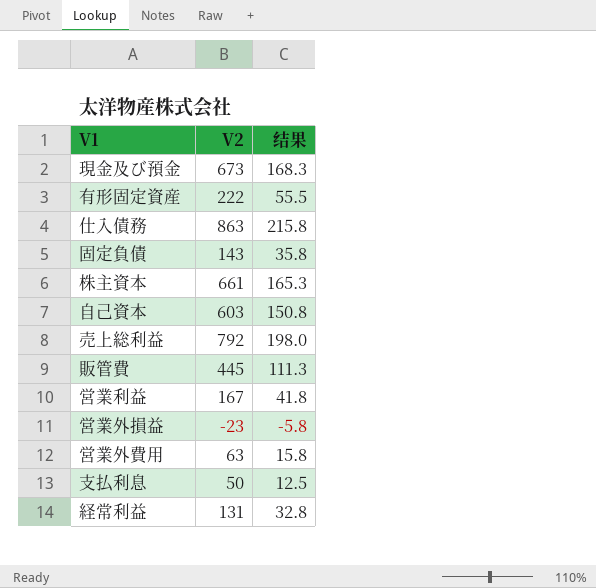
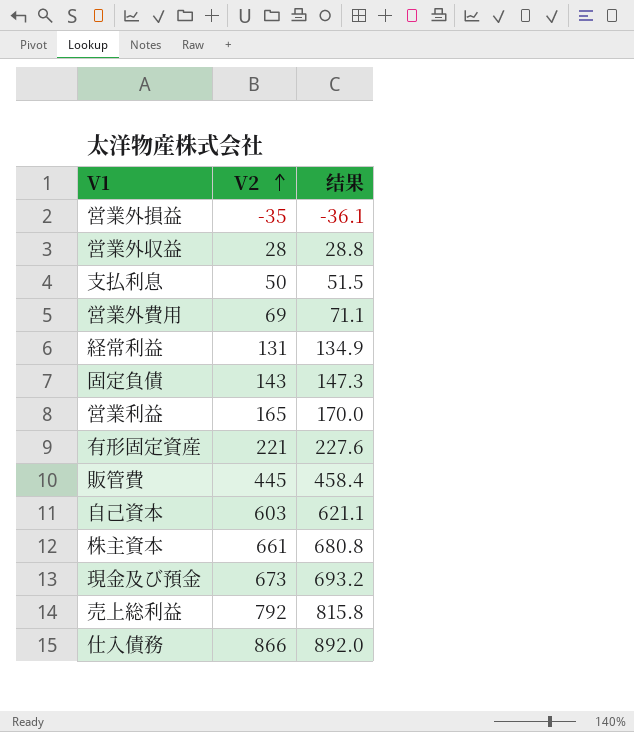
row order: none -> V2 ascending
column 结果 | formula: [V2] * 0.25 -> [V2] * 1.03
営業外損益 | V2: -23 -> -35
row 営業外収益: none -> 28 | 28.8
営業外費用 | V2: 63 -> 69
営業利益 | V2: 167 -> 165
有形固定資産 | V2: 222 -> 221
仕入債務 | V2: 863 -> 866

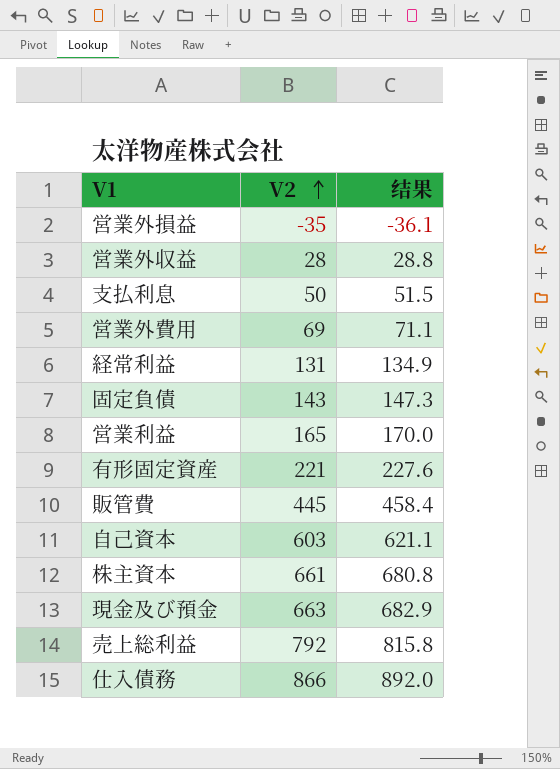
現金及び預金 | V2: 673 -> 663
現金及び預金 | 结果: 693.2 -> 682.9

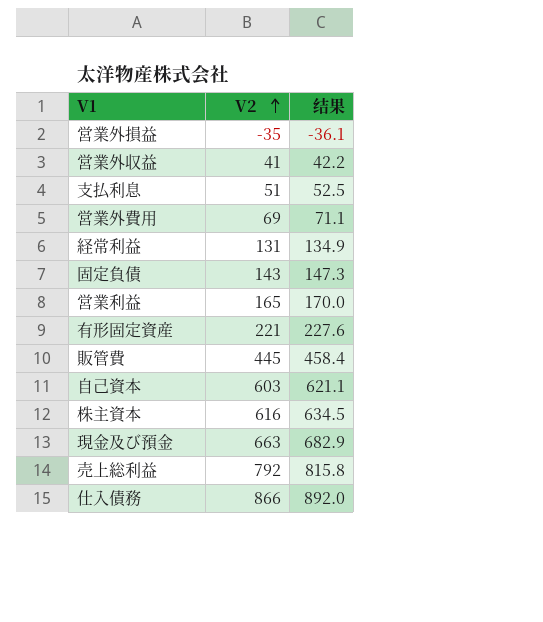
営業外収益 | V2: 28 -> 41
営業外収益 | 结果: 28.8 -> 42.2
支払利息 | V2: 50 -> 51
支払利息 | 结果: 51.5 -> 52.5
株主資本 | V2: 661 -> 616
株主資本 | 结果: 680.8 -> 634.5

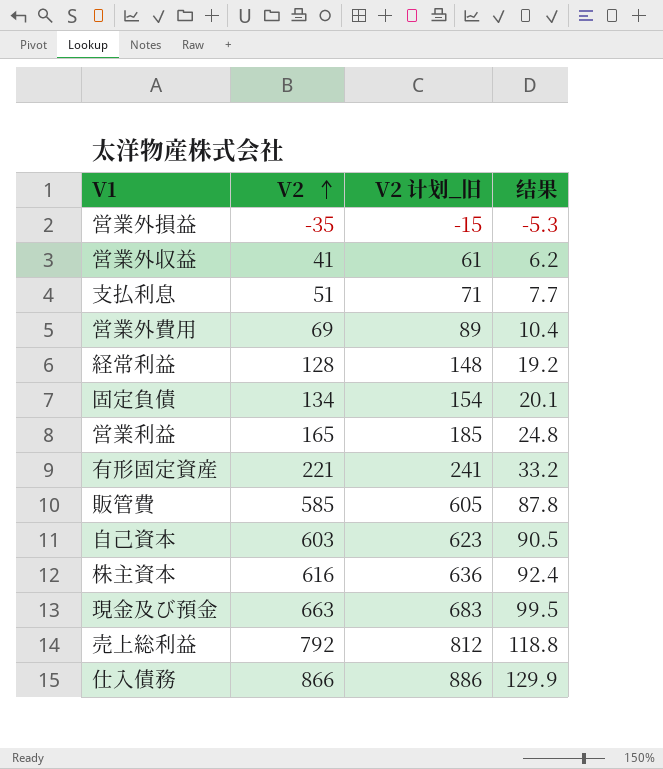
column V2 计划_旧 | formula: none -> [V2] + 20
column 结果 | formula: [V2] * 1.03 -> [V2] * 0.15
経常利益 | V2: 131 -> 128
固定負債 | V2: 143 -> 134
販管費 | V2: 445 -> 585

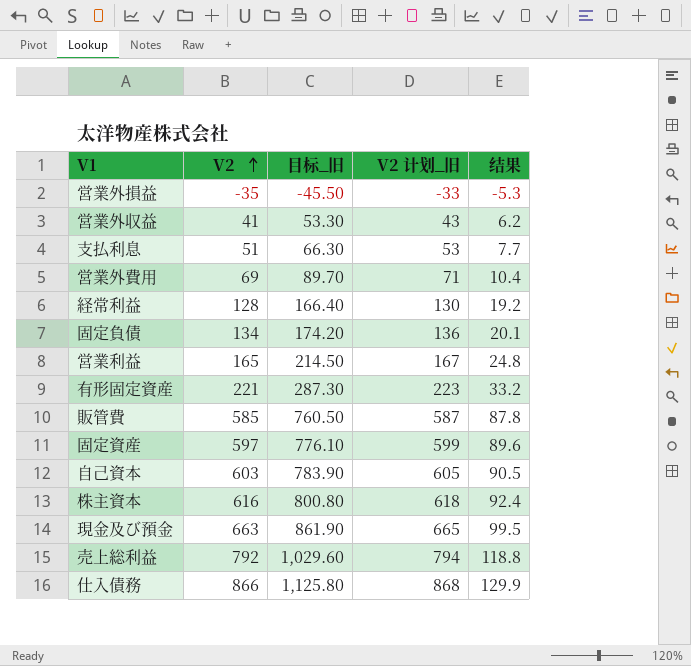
column 目标_旧 | formula: none -> [V2] * 1.3
column V2 计划_旧 | formula: [V2] + 20 -> [V2] + 2
row 固定資産: none -> 597 | 776.10 | 599 | 89.6

